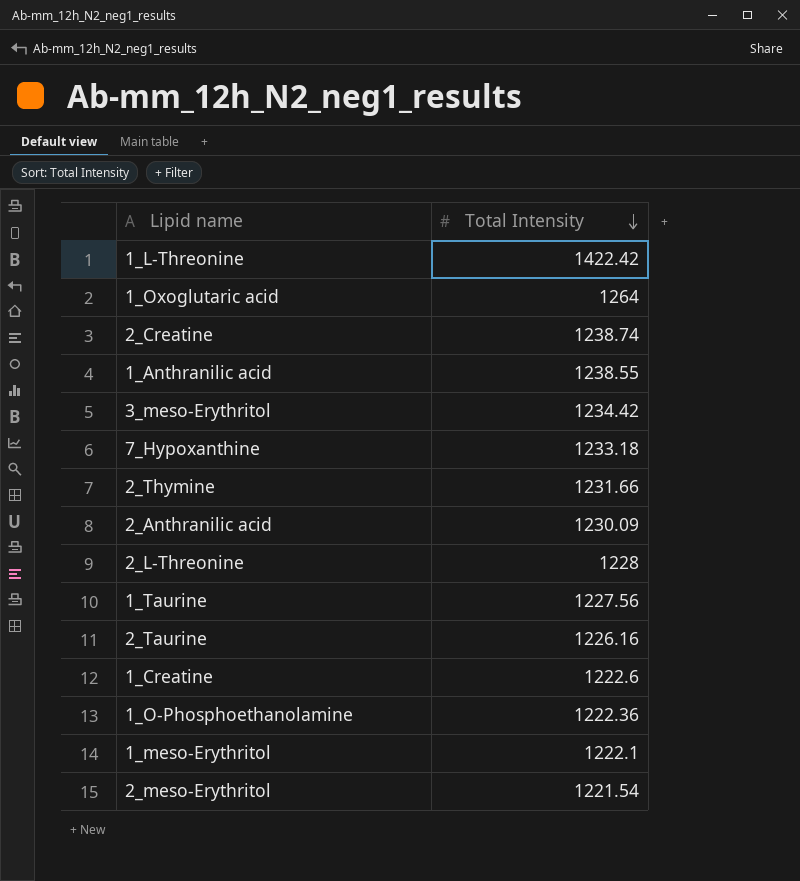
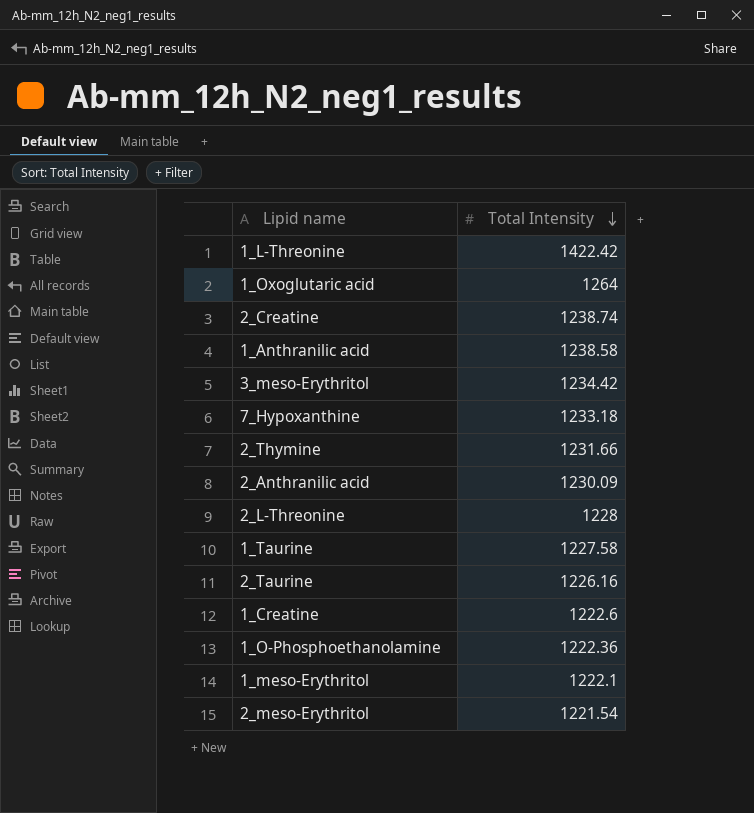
1_Anthranilic acid | Total Intensity: 1238.55 -> 1238.58
1_Taurine | Total Intensity: 1227.56 -> 1227.58

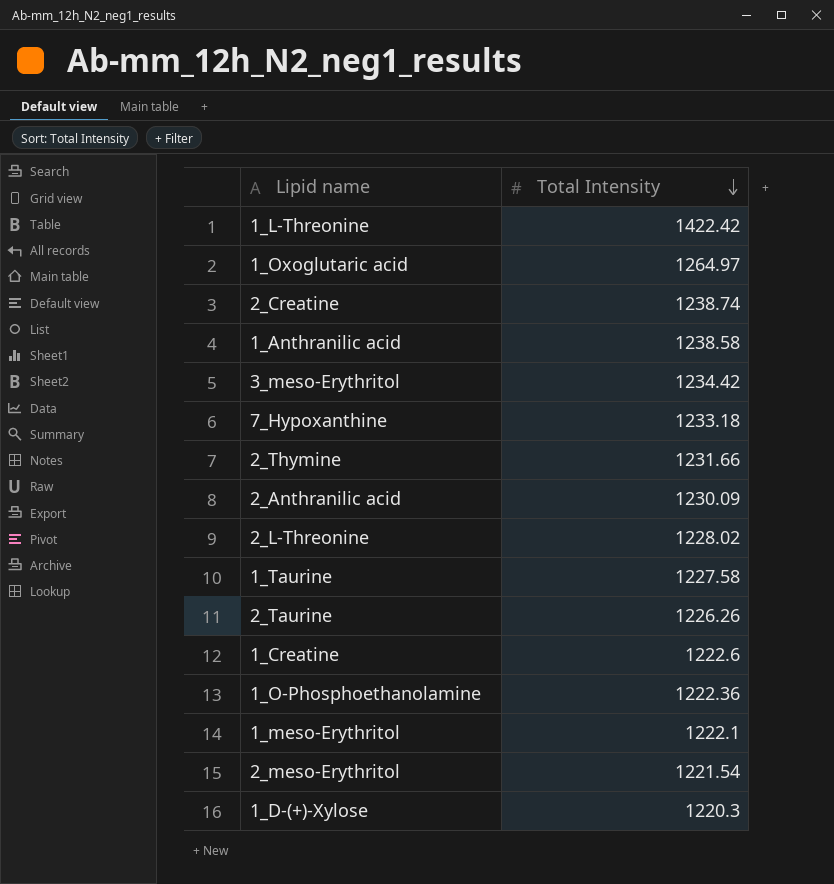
1_Oxoglutaric acid | Total Intensity: 1264 -> 1264.97
2_L-Threonine | Total Intensity: 1228 -> 1228.02
2_Taurine | Total Intensity: 1226.16 -> 1226.26
row 1_D-(+)-Xylose: none -> 1220.3

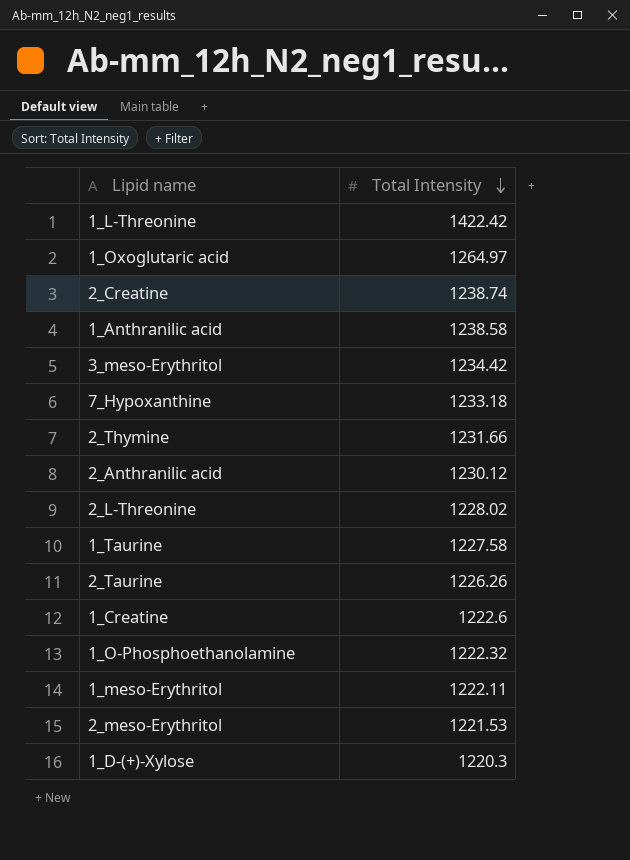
2_Anthranilic acid | Total Intensity: 1230.09 -> 1230.12
1_O-Phosphoethanolamine | Total Intensity: 1222.36 -> 1222.32
1_meso-Erythritol | Total Intensity: 1222.1 -> 1222.11
2_meso-Erythritol | Total Intensity: 1221.54 -> 1221.53

